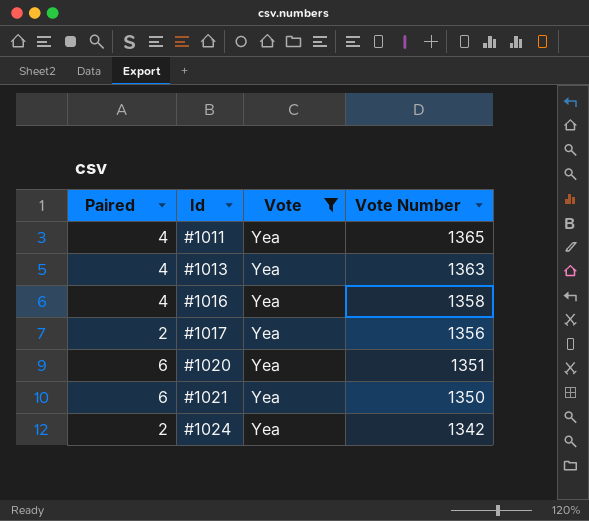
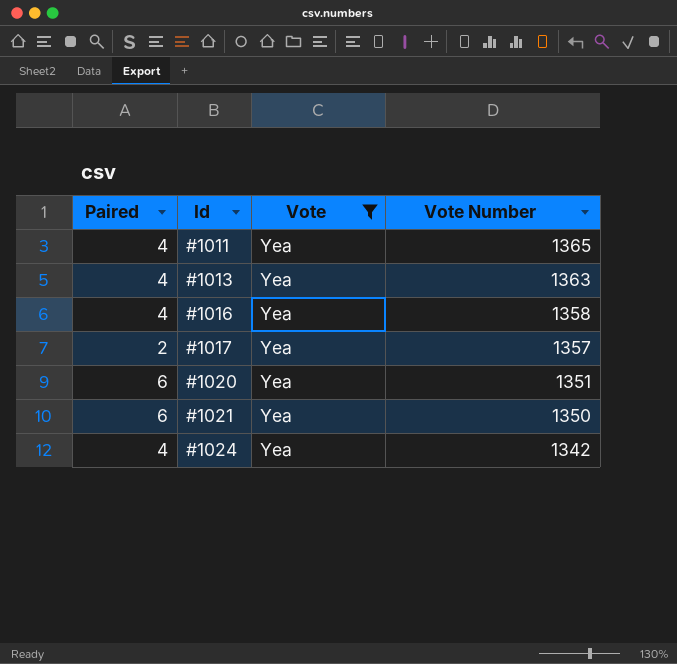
#1017 | Vote Number: 1356 -> 1357
#1024 | Paired: 2 -> 4

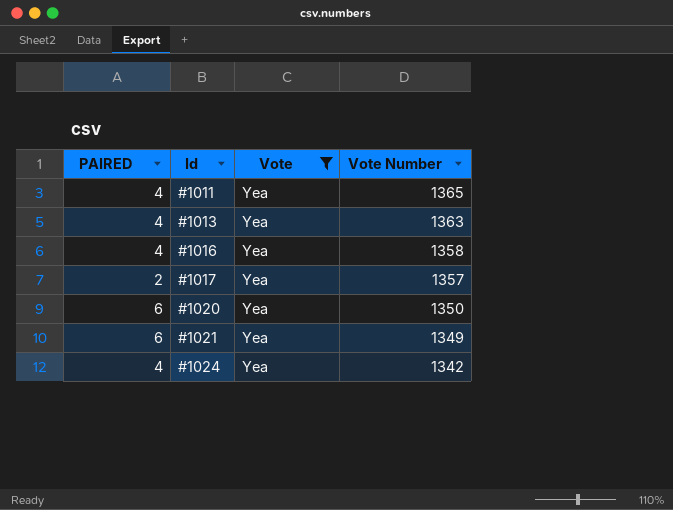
column name: Paired -> PAIRED
#1020 | Vote Number: 1351 -> 1350
#1021 | Vote Number: 1350 -> 1349

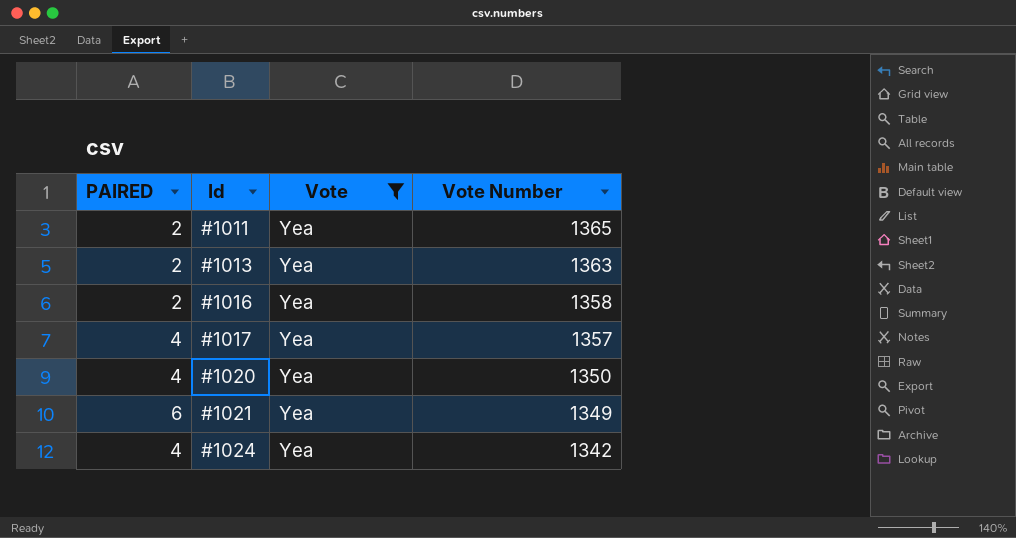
#1011 | PAIRED: 4 -> 2
#1013 | PAIRED: 4 -> 2
#1016 | PAIRED: 4 -> 2
#1017 | PAIRED: 2 -> 4
#1020 | PAIRED: 6 -> 4

